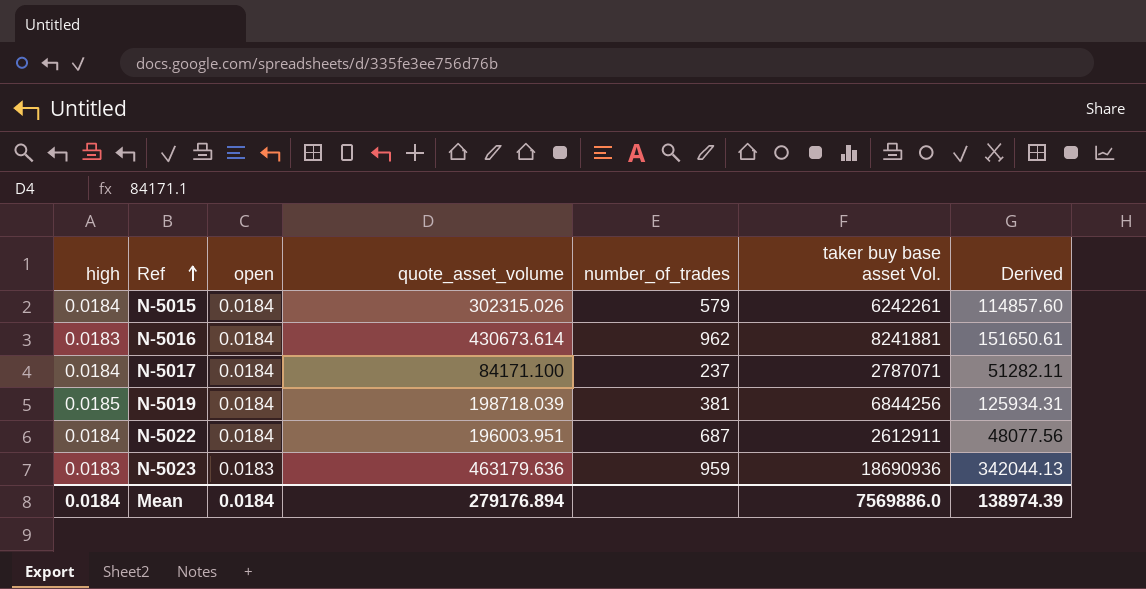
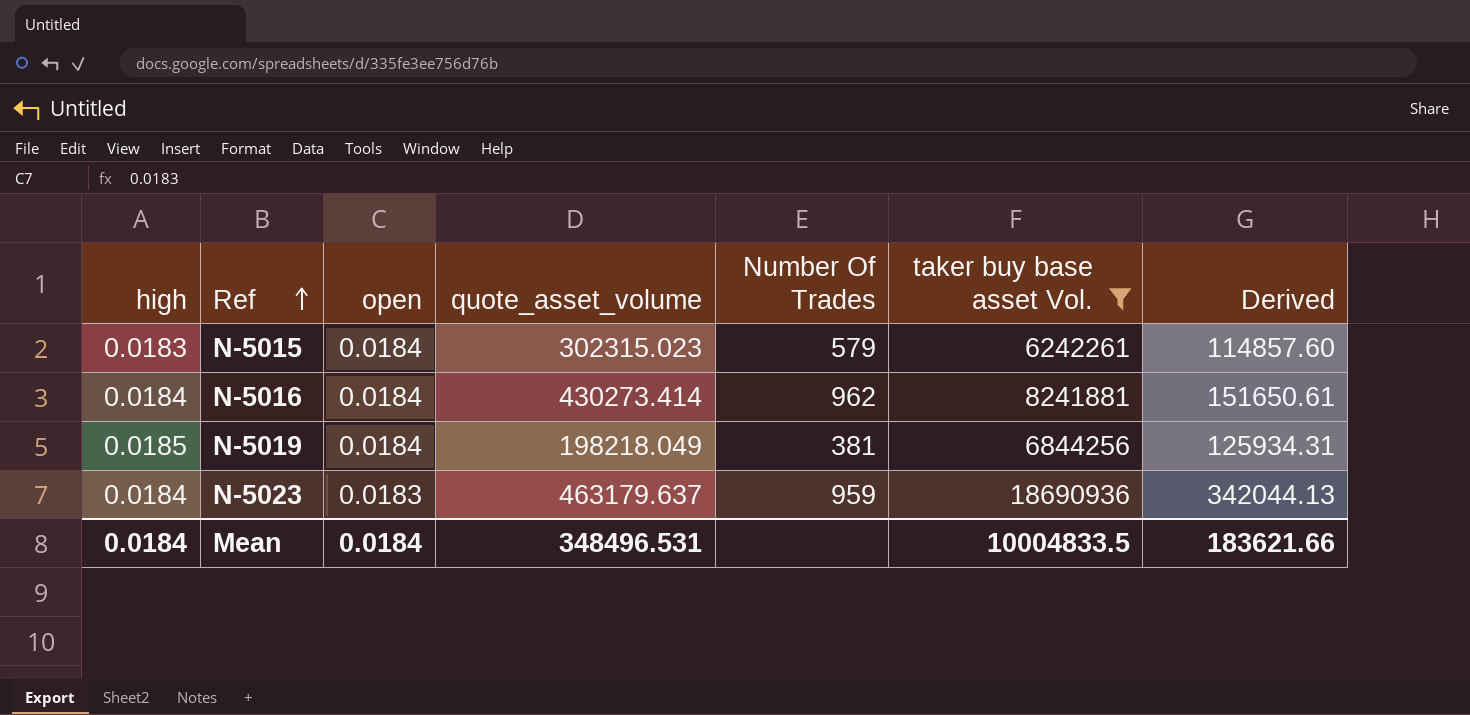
filter: none -> taker buy base asset Vol. >= 6242261
column name: number_of_trades -> Number Of Trades
N-5015 | high: 0.0184 -> 0.0183
N-5015 | quote_asset_volume: 302315.026 -> 302315.023
N-5016 | high: 0.0183 -> 0.0184
N-5016 | quote_asset_volume: 430673.614 -> 430273.414
N-5019 | quote_asset_volume: 198718.039 -> 198218.049
N-5023 | high: 0.0183 -> 0.0184
N-5023 | quote_asset_volume: 463179.636 -> 463179.637
Mean | quote_asset_volume: 279176.894 -> 348496.531
Mean | taker buy base asset Vol.: 7569886.0 -> 10004833.5
Mean | Derived: 138974.39 -> 183621.66

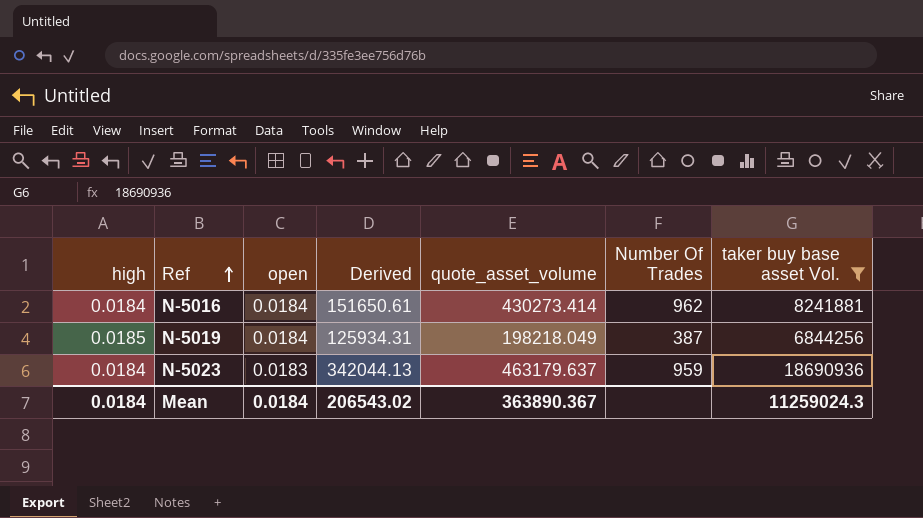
column Derived | position: 7 -> 4
row N-5015: 0.0183 | 0.0184 | 302315.023 | 579 | 6242261 | 114857.60 -> none
N-5019 | Number Of Trades: 381 -> 387
Mean | Derived: 183621.66 -> 206543.02
Mean | quote_asset_volume: 348496.531 -> 363890.367
Mean | taker buy base asset Vol.: 10004833.5 -> 11259024.3

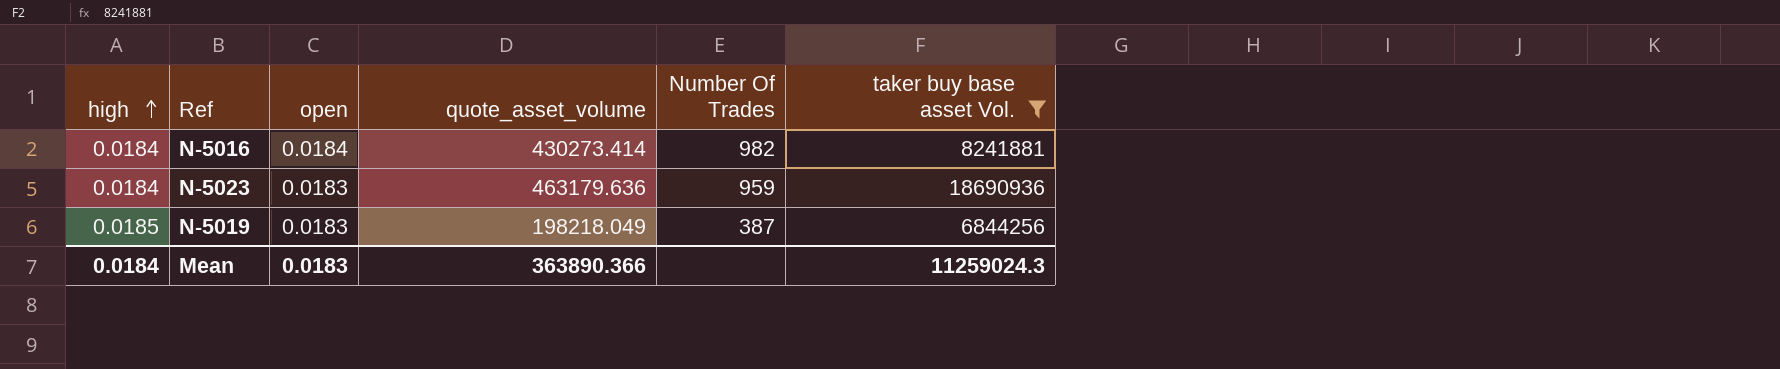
row order: Ref ascending -> high ascending
column Derived | formula: [open] * [taker buy base asset Vol.] -> none
N-5016 | Number Of Trades: 962 -> 982
N-5023 | quote_asset_volume: 463179.637 -> 463179.636
N-5019 | open: 0.0184 -> 0.0183
Mean | open: 0.0184 -> 0.0183
Mean | quote_asset_volume: 363890.367 -> 363890.366

